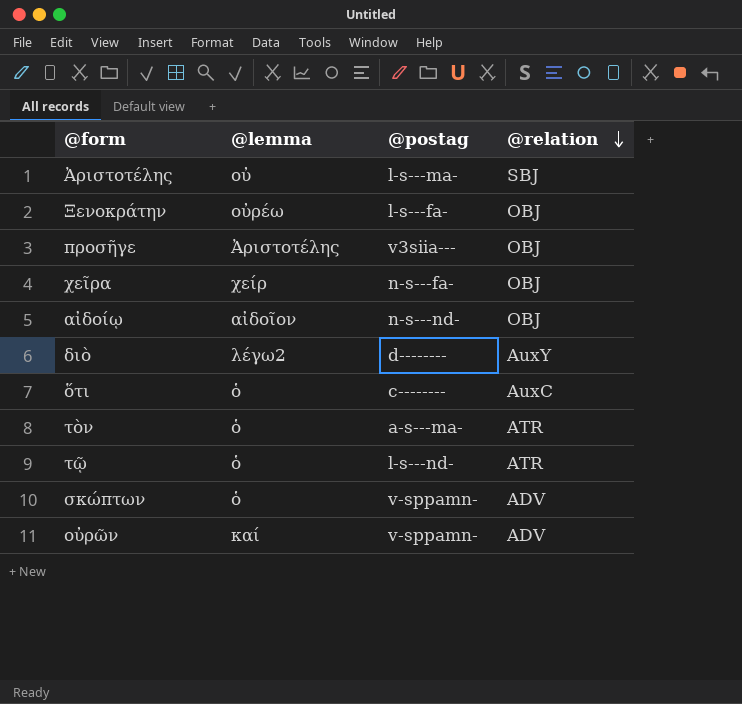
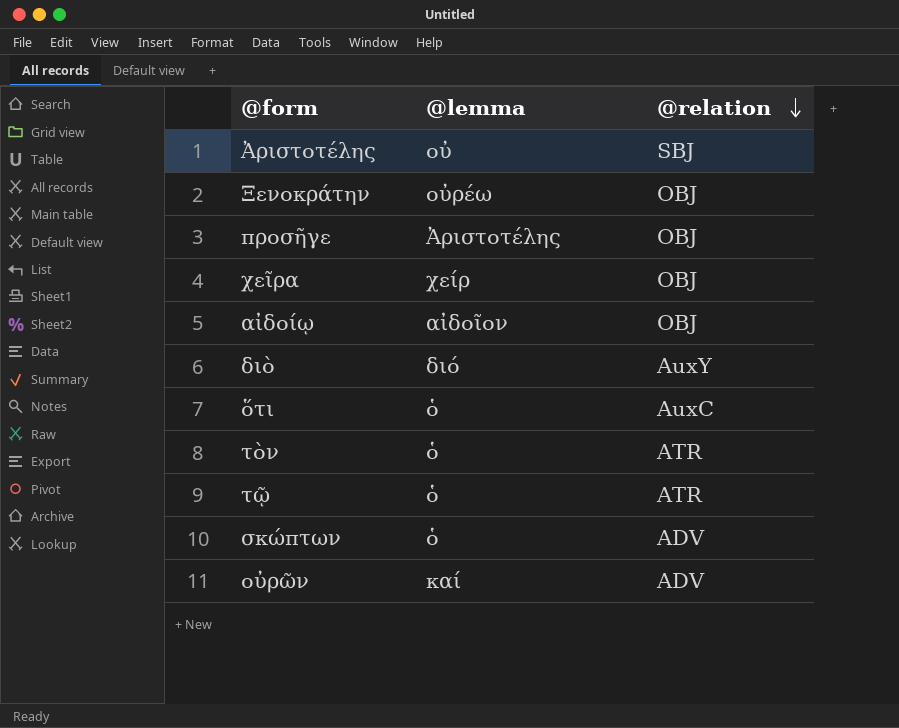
column @postag | position: 3 -> none
διὸ | @lemma: λέγω2 -> διό

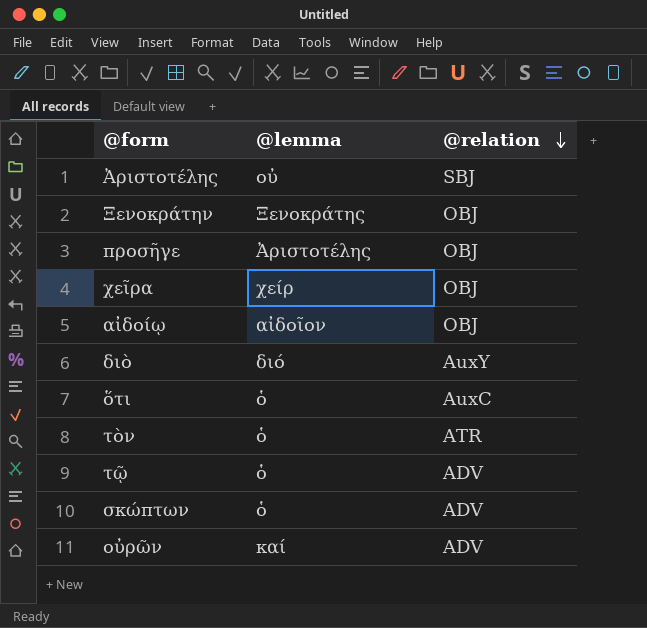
Ξενοκράτην | @lemma: οὐρέω -> Ξενοκράτης
τῷ | @relation: ATR -> ADV

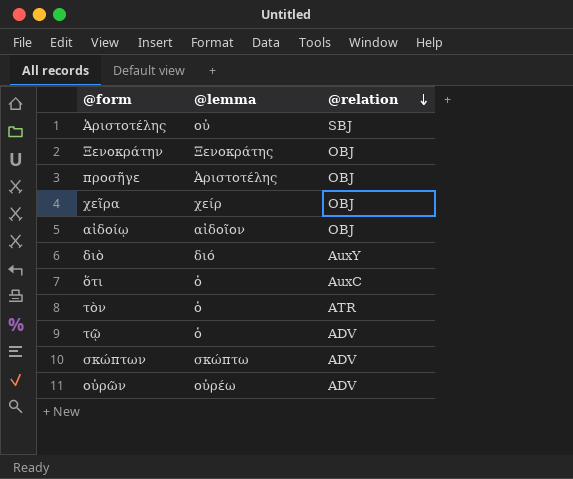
σκώπτων | @lemma: ὁ -> σκώπτω
οὐρῶν | @lemma: καί -> οὐρέω

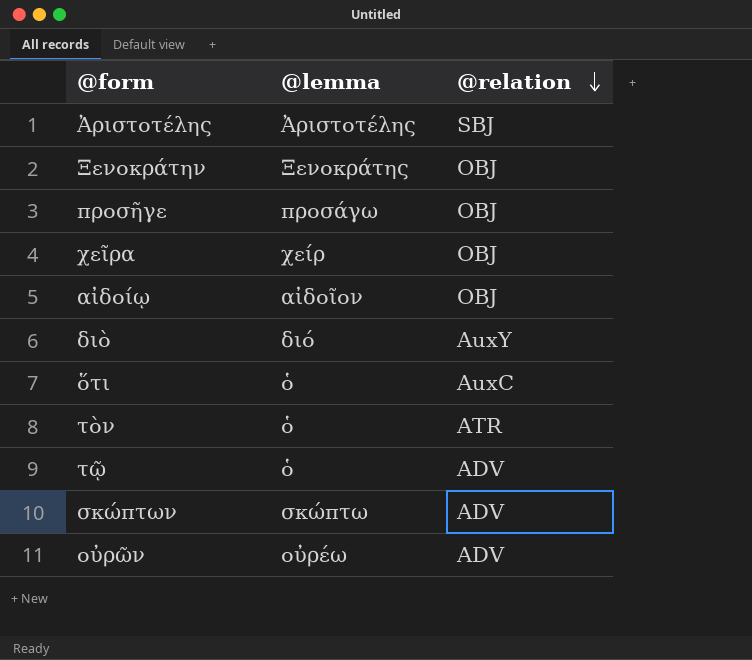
Ἀριστοτέλης | @lemma: οὐ -> Ἀριστοτέλης
προσῆγε | @lemma: Ἀριστοτέλης -> προσάγω

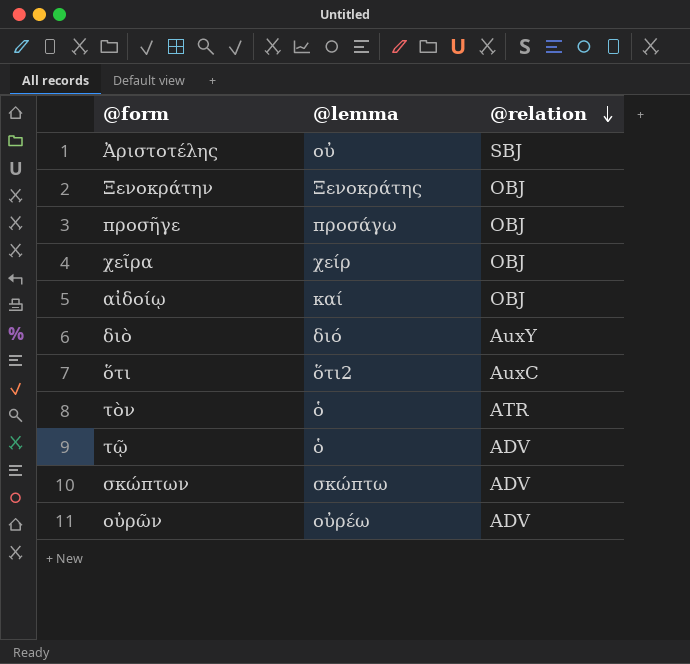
Ἀριστοτέλης | @lemma: Ἀριστοτέλης -> οὐ
αἰδοίῳ | @lemma: αἰδοῖον -> καί
ὅτι | @lemma: ὁ -> ὅτι2

